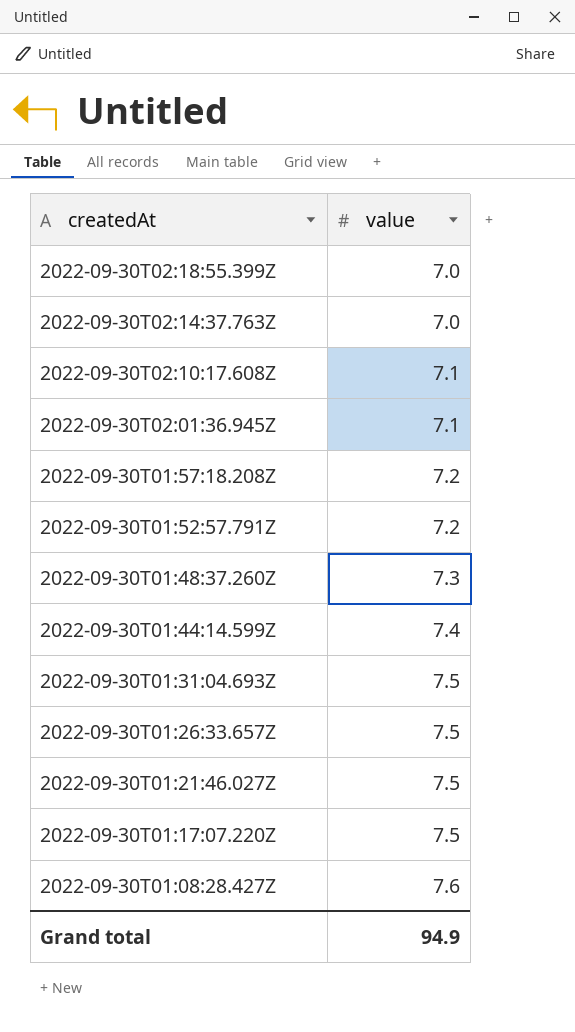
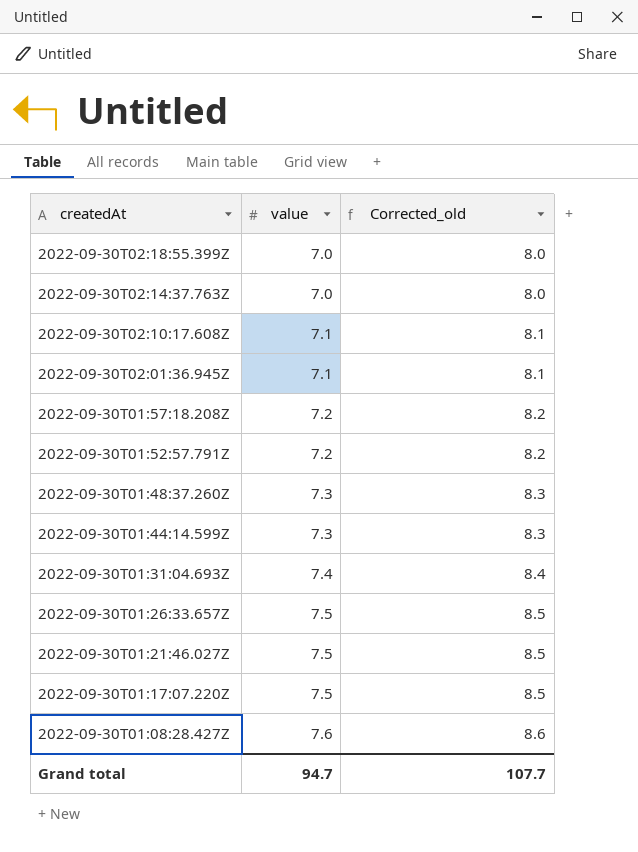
column Corrected_old | formula: none -> [value] + 1
2022-09-30T01:44:14.599Z | value: 7.4 -> 7.3
2022-09-30T01:31:04.693Z | value: 7.5 -> 7.4
Grand total | value: 94.9 -> 94.7

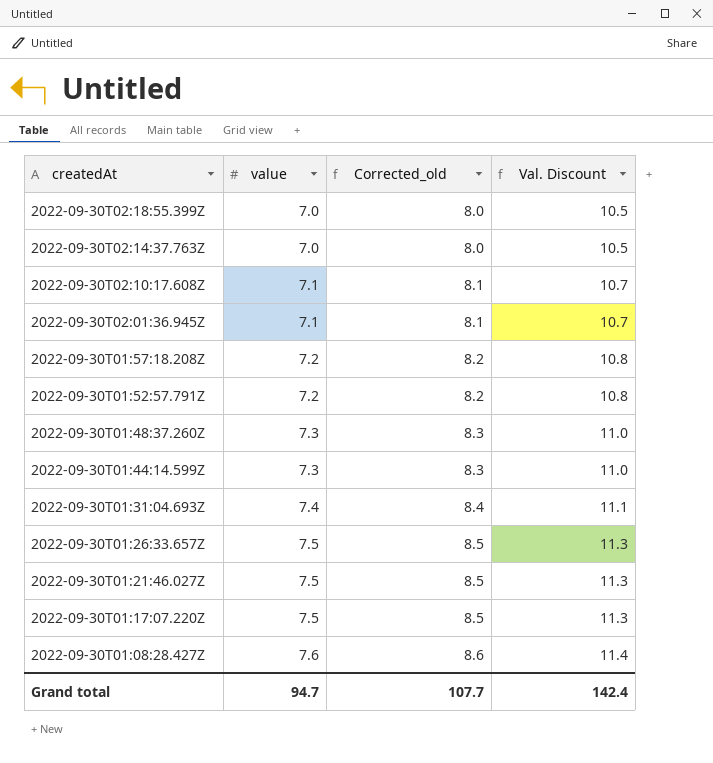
column Val. Discount | formula: none -> [value] * 1.5

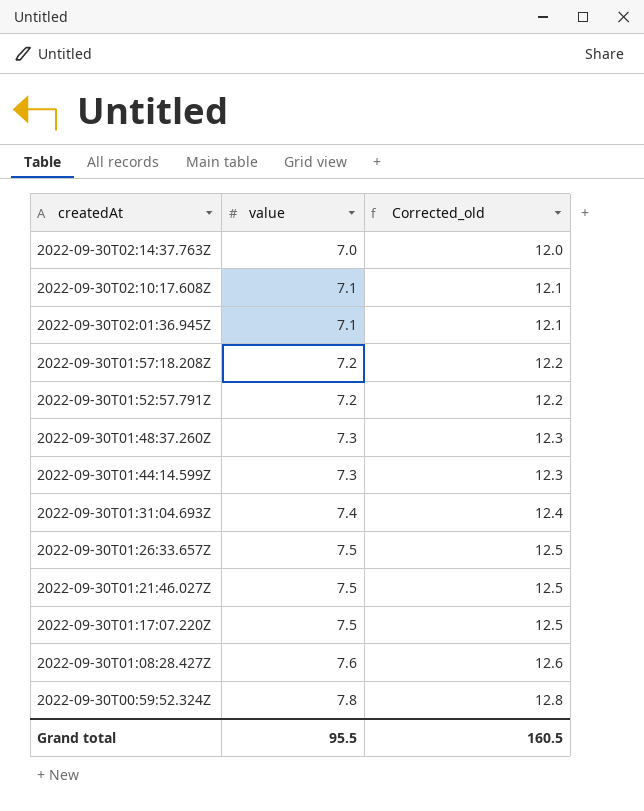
column Val. Discount | formula: [value] * 1.5 -> none
column Corrected_old | formula: [value] + 1 -> [value] + 5
row 2022-09-30T02:18:55.399Z: 7.0 | 8.0 | 10.5 -> none
row 2022-09-30T00:59:52.324Z: none -> 7.8 | 12.8
Grand total | value: 94.7 -> 95.5
Grand total | Corrected_old: 107.7 -> 160.5

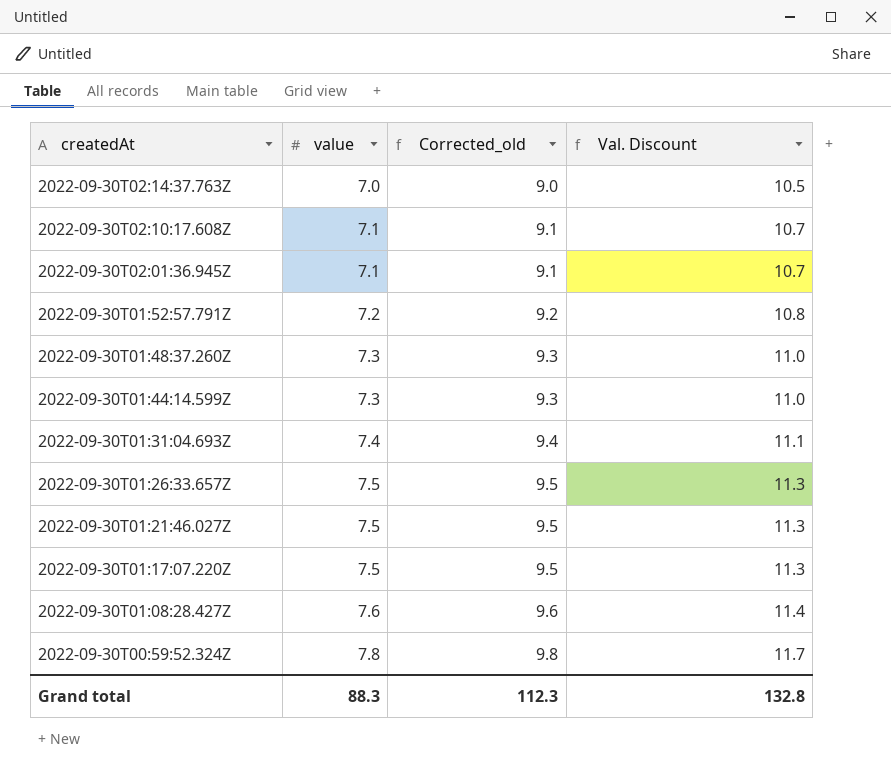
column Corrected_old | formula: [value] + 5 -> [value] + 2
column Val. Discount | formula: none -> [value] * 1.5
row 2022-09-30T01:57:18.208Z: 7.2 | 12.2 -> none
Grand total | value: 95.5 -> 88.3
Grand total | Corrected_old: 160.5 -> 112.3

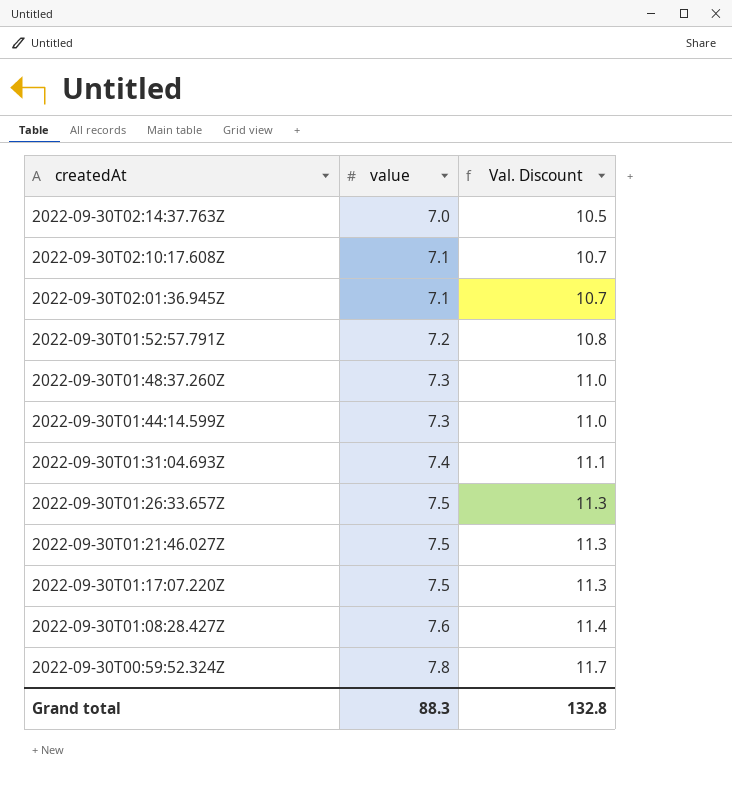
column Corrected_old | formula: [value] + 2 -> none

